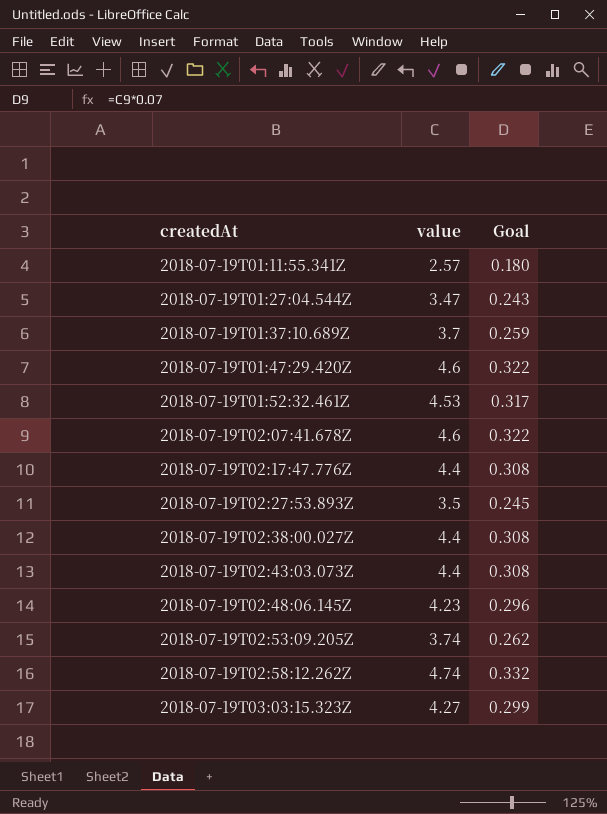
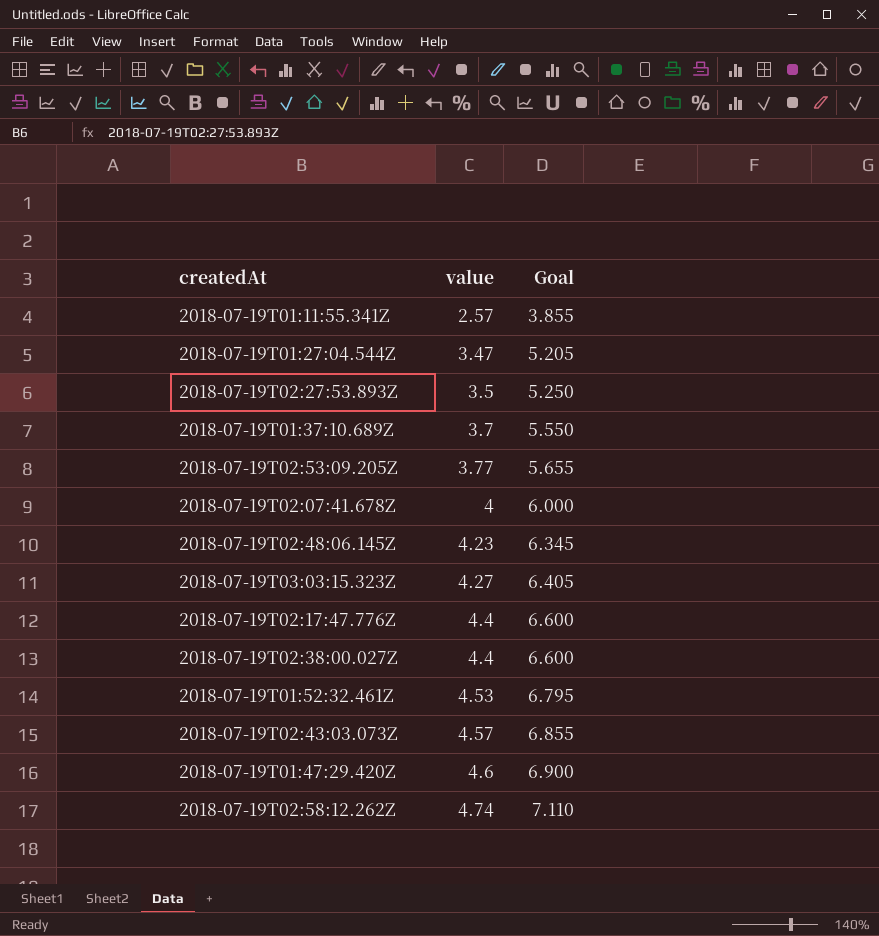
row order: createdAt ascending -> value ascending
column Goal | formula: [value] * 0.07 -> [value] * 1.5
2018-07-19T02:53:09.205Z | value: 3.74 -> 3.77
2018-07-19T02:07:41.678Z | value: 4.6 -> 4
2018-07-19T02:43:03.073Z | value: 4.4 -> 4.57

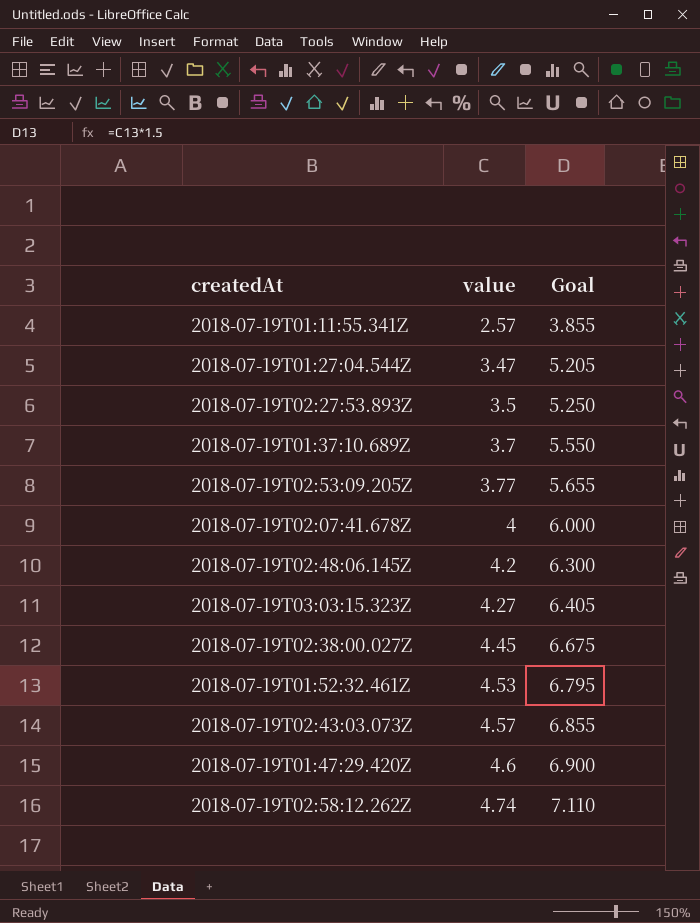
row 2018-07-19T02:17:47.776Z: 4.4 | 6.600 -> none
2018-07-19T02:48:06.145Z | value: 4.23 -> 4.2
2018-07-19T02:48:06.145Z | Goal: 6.345 -> 6.300
2018-07-19T02:38:00.027Z | value: 4.4 -> 4.45
2018-07-19T02:38:00.027Z | Goal: 6.600 -> 6.675

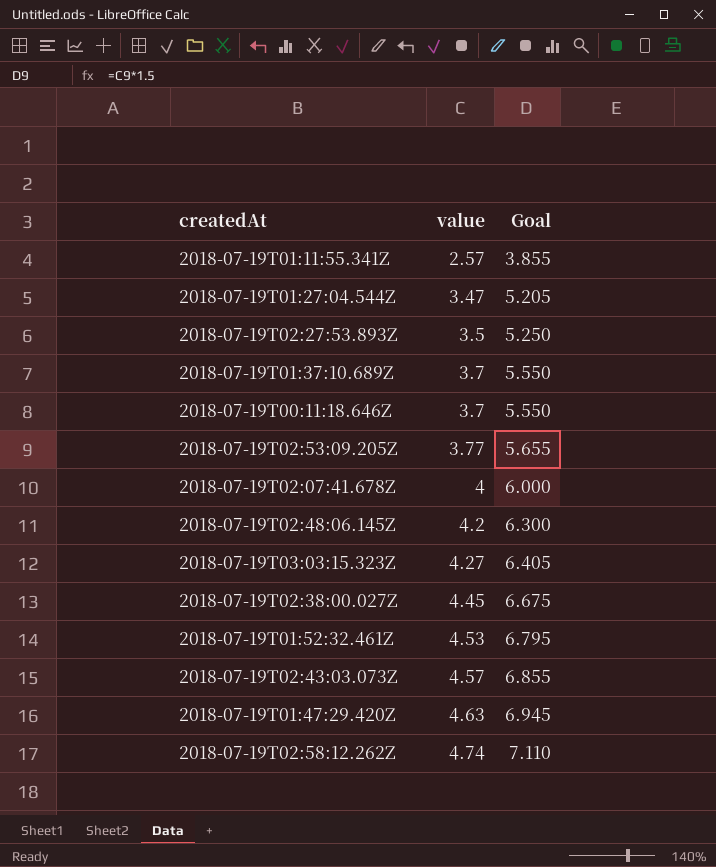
row 2018-07-19T00:11:18.646Z: none -> 3.7 | 5.550
2018-07-19T01:47:29.420Z | value: 4.6 -> 4.63
2018-07-19T01:47:29.420Z | Goal: 6.900 -> 6.945

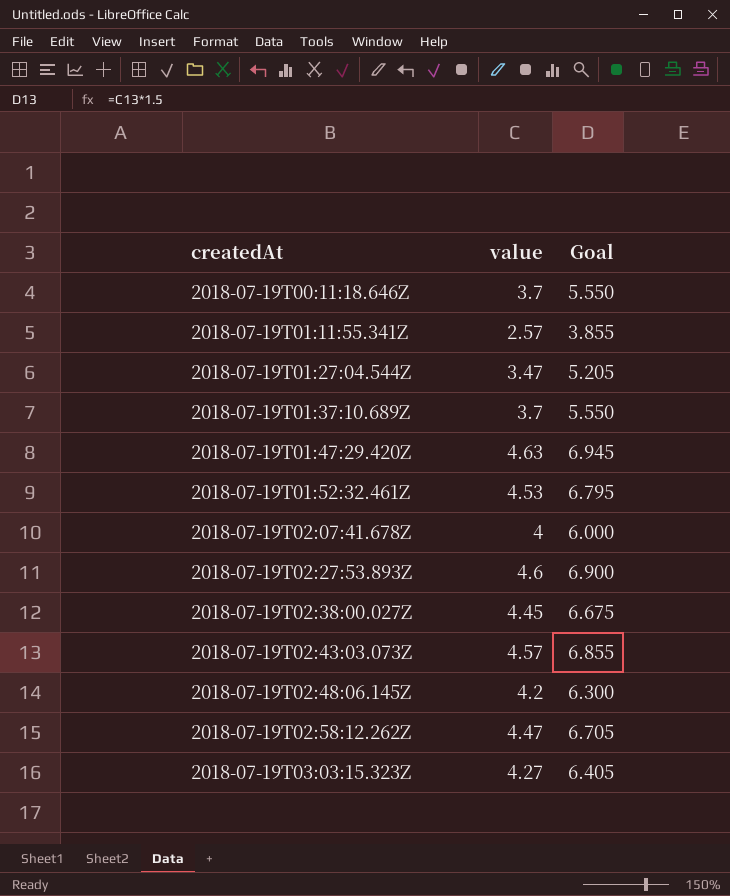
row order: value ascending -> createdAt ascending
row 2018-07-19T02:53:09.205Z: 3.77 | 5.655 -> none
2018-07-19T02:27:53.893Z | value: 3.5 -> 4.6
2018-07-19T02:27:53.893Z | Goal: 5.250 -> 6.900
2018-07-19T02:58:12.262Z | value: 4.74 -> 4.47
2018-07-19T02:58:12.262Z | Goal: 7.110 -> 6.705

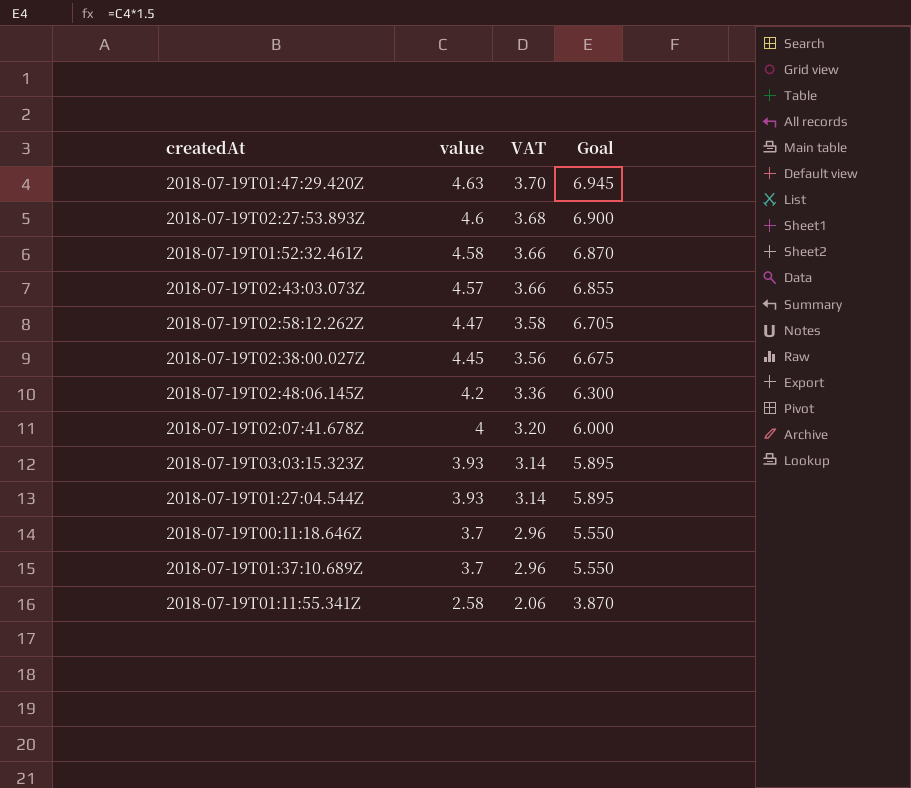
row order: createdAt ascending -> value descending
column VAT | formula: none -> [value] * 0.8
2018-07-19T01:52:32.461Z | value: 4.53 -> 4.58
2018-07-19T01:52:32.461Z | Goal: 6.795 -> 6.870
2018-07-19T03:03:15.323Z | value: 4.27 -> 3.93
2018-07-19T03:03:15.323Z | Goal: 6.405 -> 5.895
2018-07-19T01:27:04.544Z | value: 3.47 -> 3.93
2018-07-19T01:27:04.544Z | Goal: 5.205 -> 5.895
2018-07-19T01:11:55.341Z | value: 2.57 -> 2.58
2018-07-19T01:11:55.341Z | Goal: 3.855 -> 3.870

